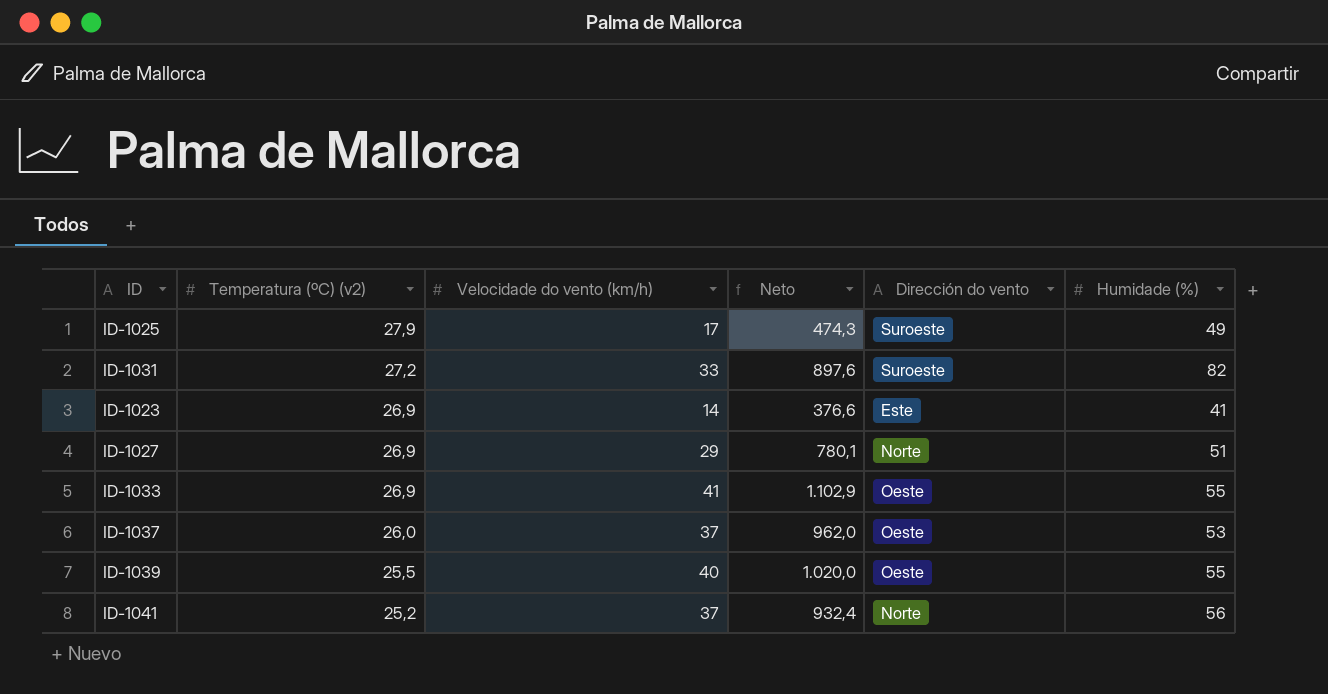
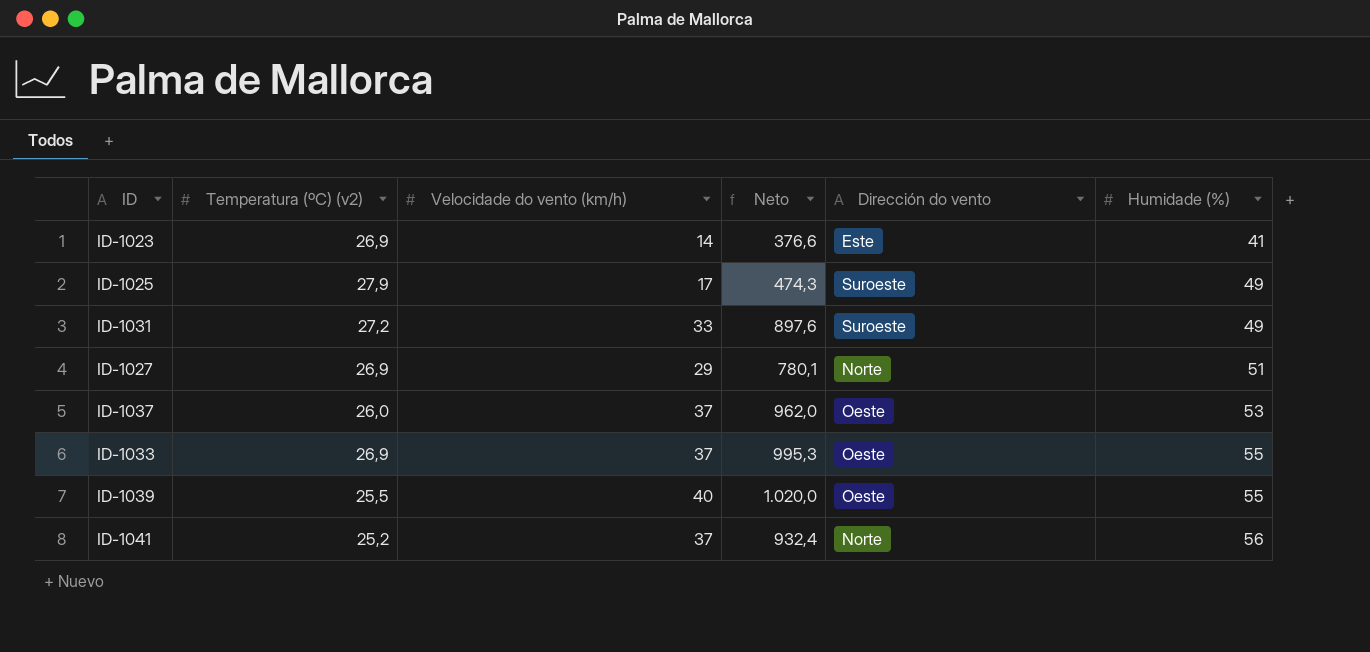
row order: Temperatura (ºC) (v2) descending -> Humidade (%) ascending
ID-1031 | Humidade (%): 82 -> 49
ID-1033 | Velocidade do vento (km/h): 41 -> 37
ID-1033 | Neto: 1.102,9 -> 995,3

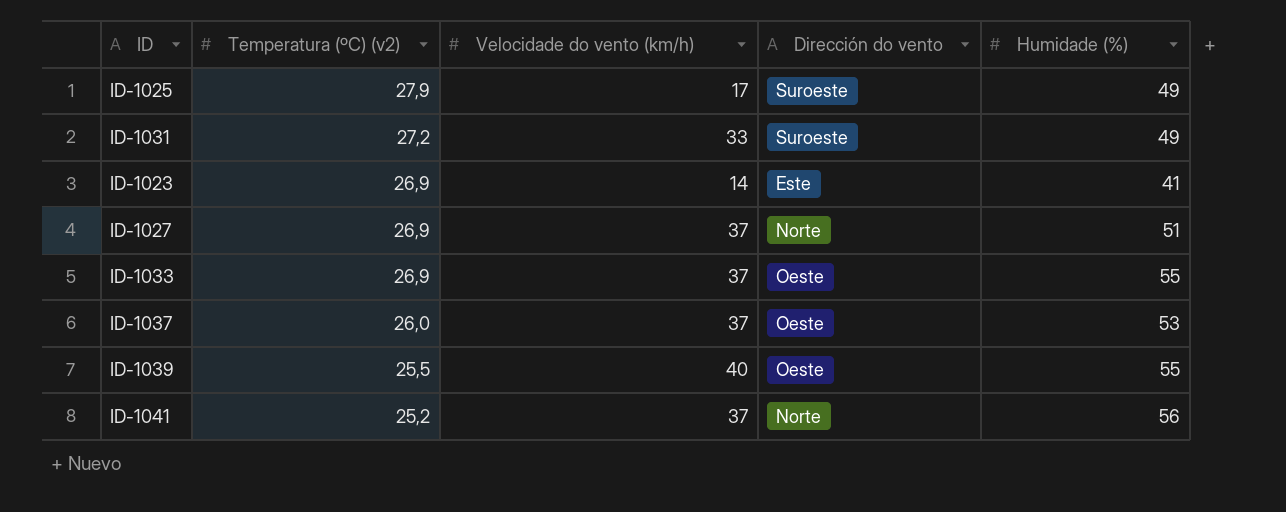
row order: Humidade (%) ascending -> Temperatura (ºC) (v2) descending
column Neto | formula: [Temperatura (ºC) (v2)] * [Velocidade do vento (km/h)] -> none
ID-1027 | Velocidade do vento (km/h): 29 -> 37

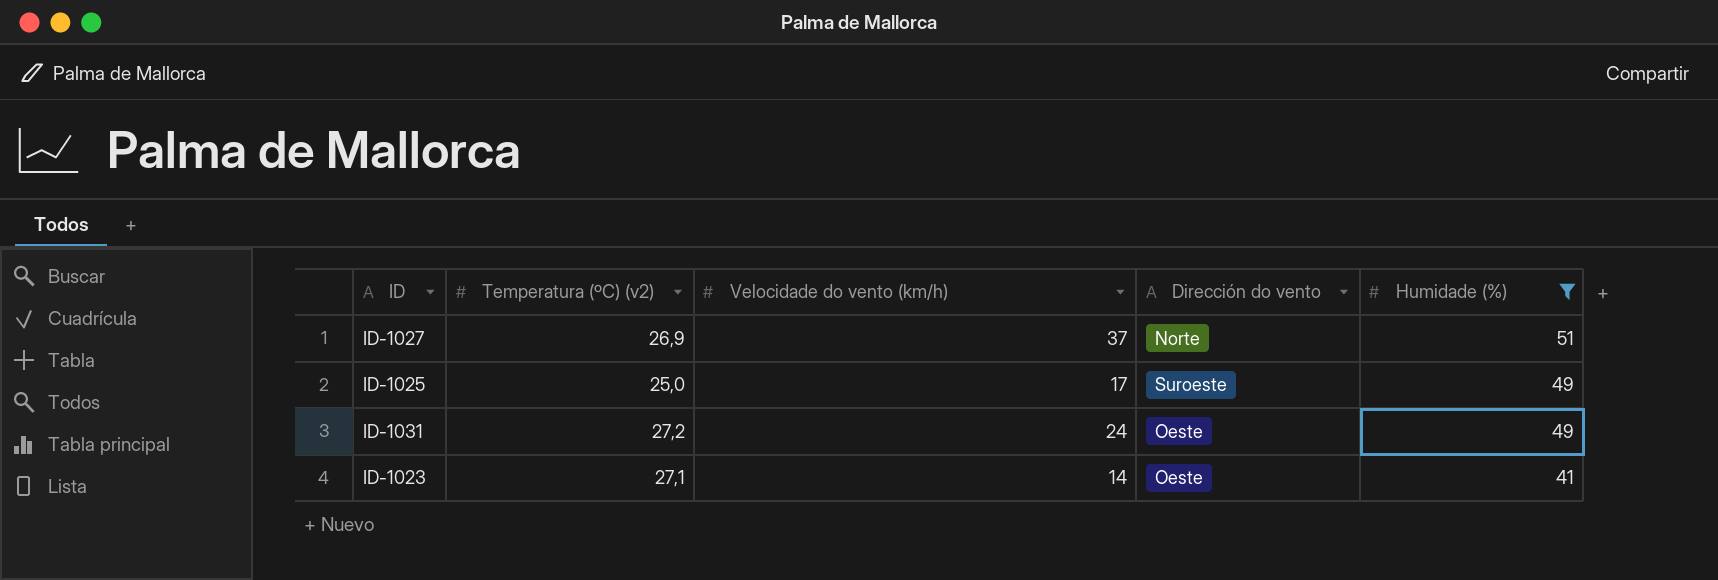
filter: none -> Humidade (%) <= 51
row order: Temperatura (ºC) (v2) descending -> Humidade (%) descending
ID-1025 | Temperatura (ºC) (v2): 27,9 -> 25,0
ID-1031 | Velocidade do vento (km/h): 33 -> 24
ID-1031 | Dirección do vento: Suroeste -> Oeste
ID-1023 | Temperatura (ºC) (v2): 26,9 -> 27,1
ID-1023 | Dirección do vento: Este -> Oeste

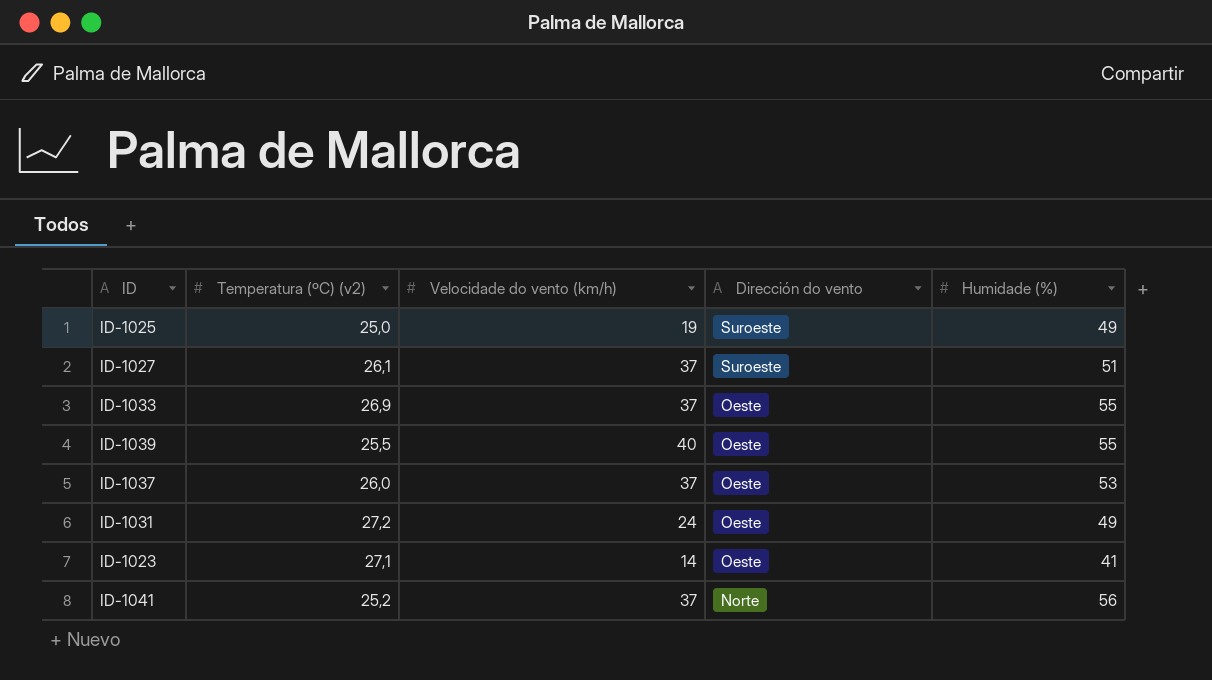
filter: Humidade (%) <= 51 -> none
row order: Humidade (%) descending -> Dirección do vento descending
ID-1025 | Velocidade do vento (km/h): 17 -> 19
ID-1027 | Temperatura (ºC) (v2): 26,9 -> 26,1
ID-1027 | Dirección do vento: Norte -> Suroeste

